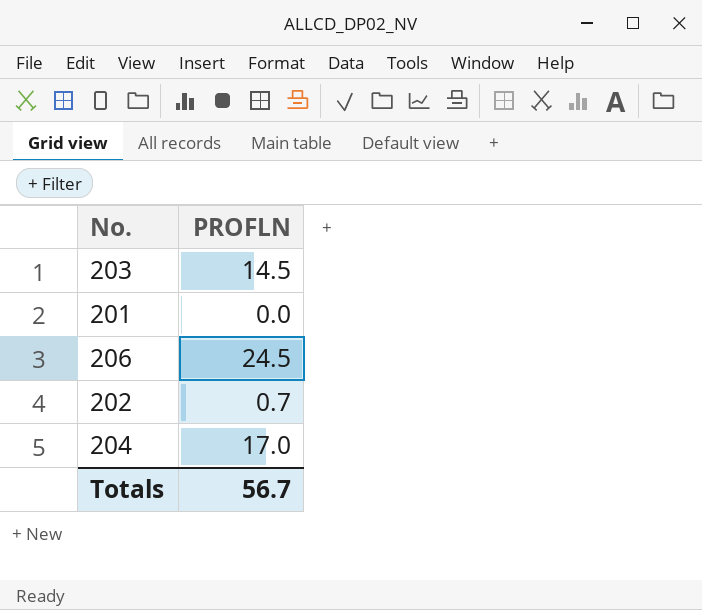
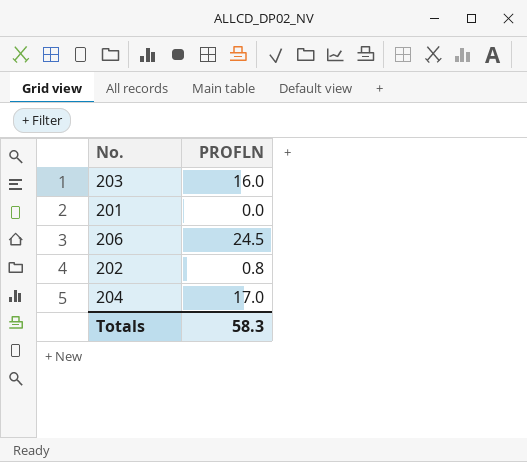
203 | PROFLN: 14.5 -> 16.0
202 | PROFLN: 0.7 -> 0.8
Totals | PROFLN: 56.7 -> 58.3

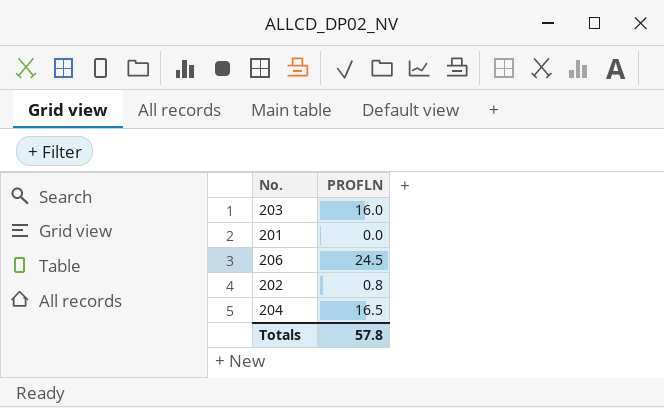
204 | PROFLN: 17.0 -> 16.5
Totals | PROFLN: 58.3 -> 57.8

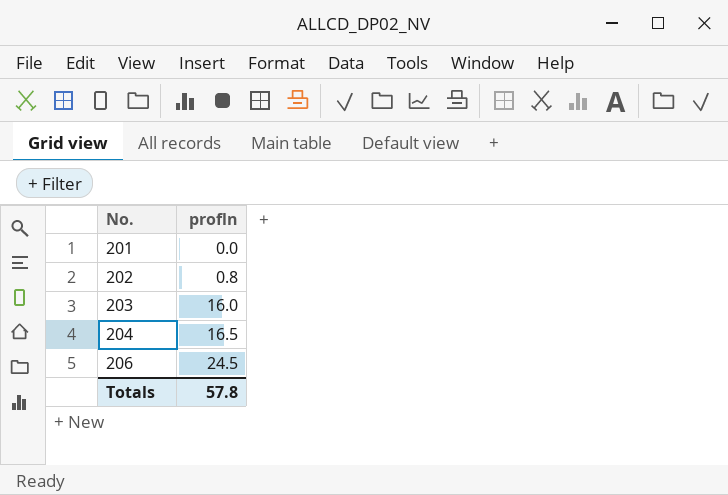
row order: none -> No. ascending
column name: PROFLN -> profln

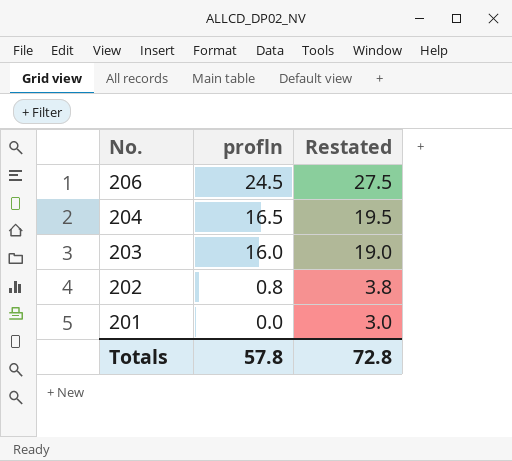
row order: No. ascending -> No. descending
column Restated | formula: none -> [profln] + 3

